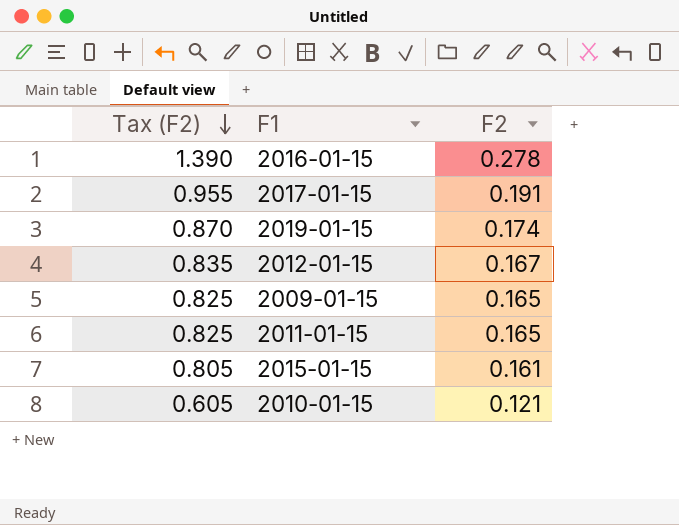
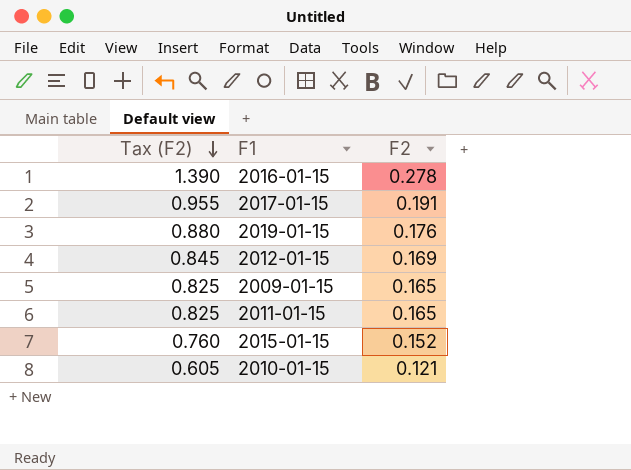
2019-01-15 | Tax (F2): 0.870 -> 0.880
2019-01-15 | F2: 0.174 -> 0.176
2012-01-15 | Tax (F2): 0.835 -> 0.845
2012-01-15 | F2: 0.167 -> 0.169
2015-01-15 | Tax (F2): 0.805 -> 0.760
2015-01-15 | F2: 0.161 -> 0.152

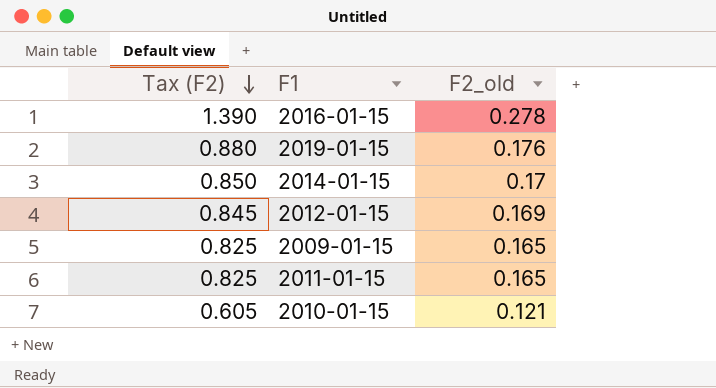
column name: F2 -> F2_old
row 2017-01-15: 0.955 | 0.191 -> none
row 2015-01-15: 0.760 | 0.152 -> none
row 2014-01-15: none -> 0.850 | 0.17

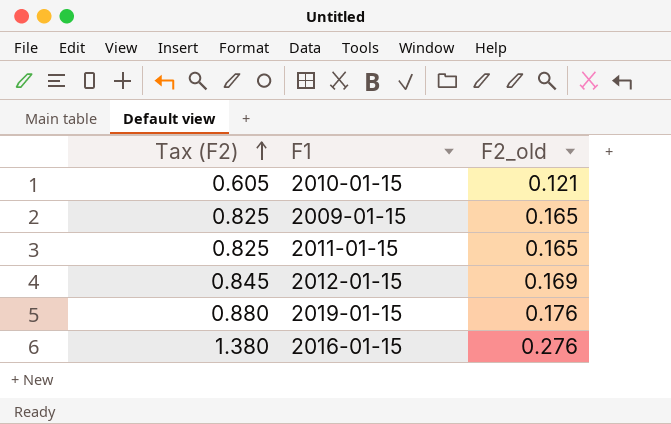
row order: Tax (F2) descending -> Tax (F2) ascending
row 2014-01-15: 0.850 | 0.17 -> none
2016-01-15 | Tax (F2): 1.390 -> 1.380
2016-01-15 | F2_old: 0.278 -> 0.276

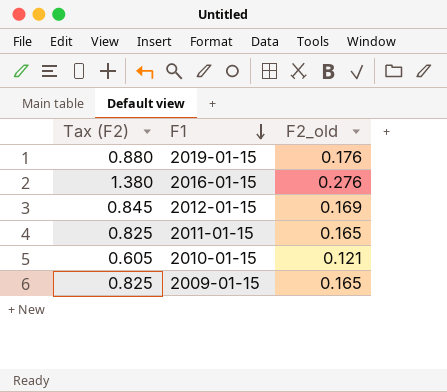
row order: Tax (F2) ascending -> F1 descending

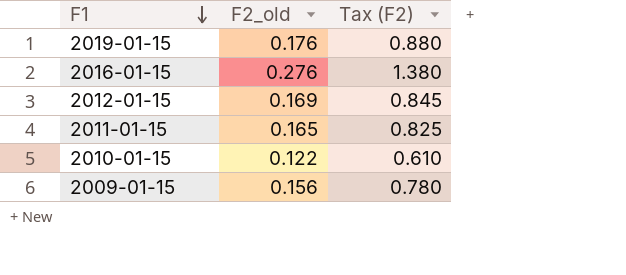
column Tax (F2) | position: 1 -> 3
2010-01-15 | F2_old: 0.121 -> 0.122
2010-01-15 | Tax (F2): 0.605 -> 0.610
2009-01-15 | F2_old: 0.165 -> 0.156
2009-01-15 | Tax (F2): 0.825 -> 0.780

